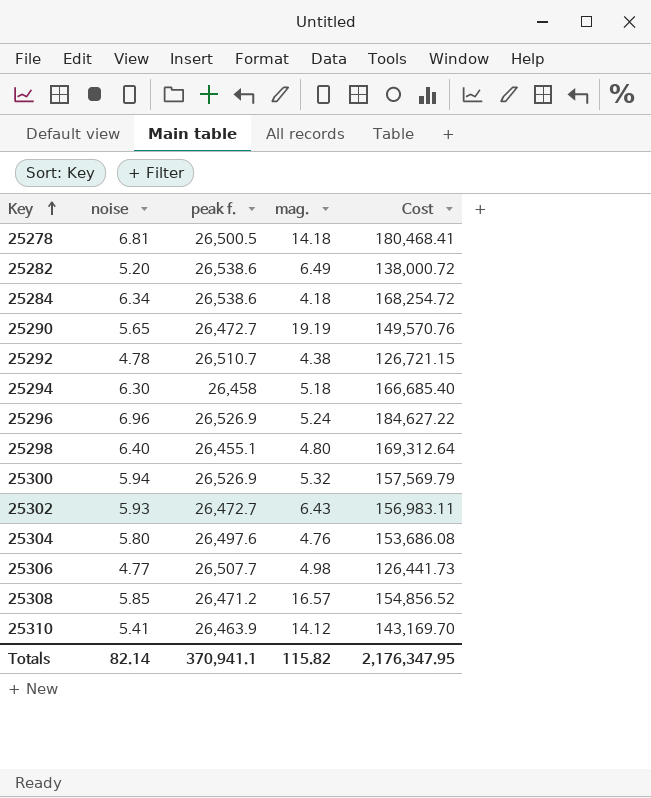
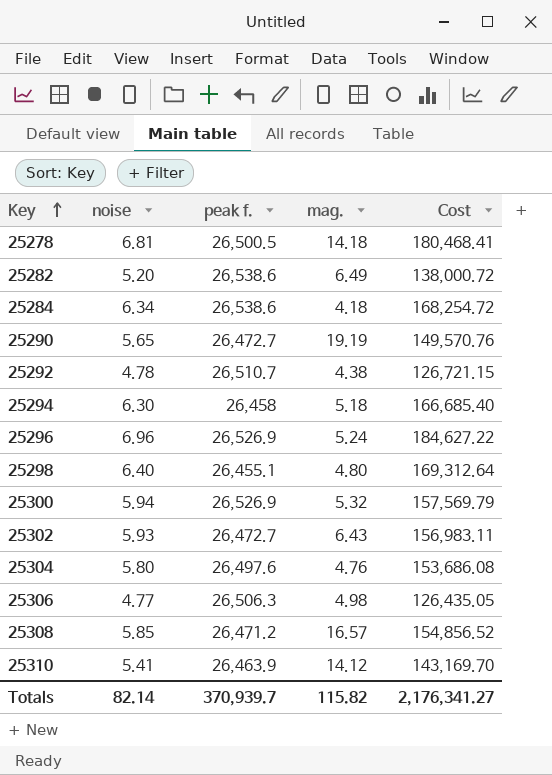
25306 | peak f.: 26,507.7 -> 26,506.3
25306 | Cost: 126,441.73 -> 126,435.05
Totals | peak f.: 370,941.1 -> 370,939.7
Totals | Cost: 2,176,347.95 -> 2,176,341.27

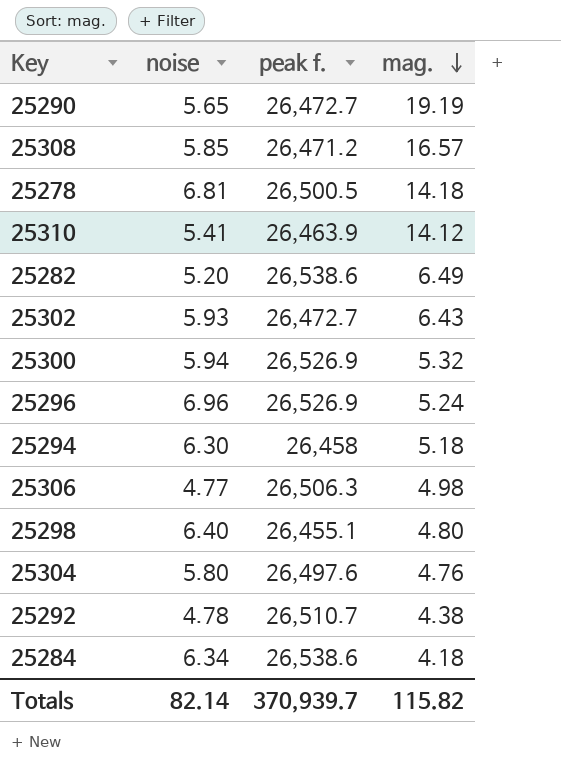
row order: Key ascending -> mag. descending
column Cost | formula: [noise] * [peak f.] -> none

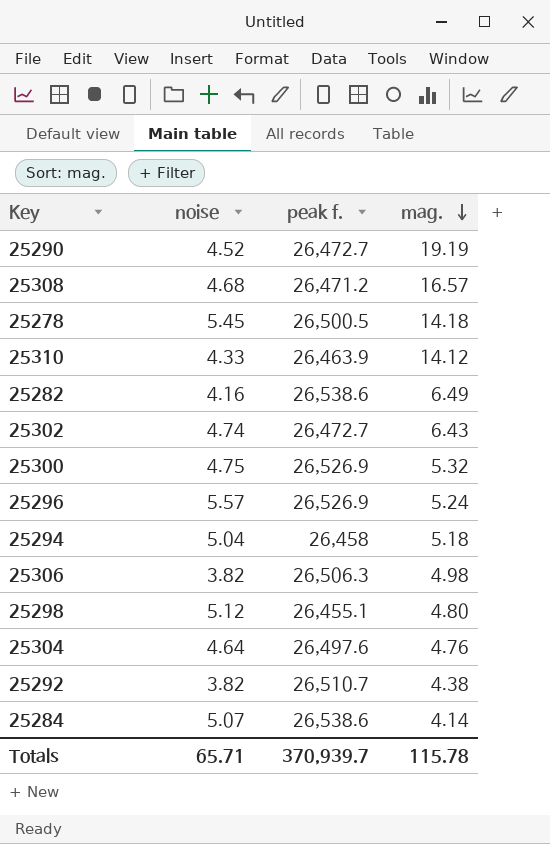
25290 | noise: 5.65 -> 4.52
25308 | noise: 5.85 -> 4.68
25278 | noise: 6.81 -> 5.45
25310 | noise: 5.41 -> 4.33
25282 | noise: 5.20 -> 4.16
25302 | noise: 5.93 -> 4.74
25300 | noise: 5.94 -> 4.75
25296 | noise: 6.96 -> 5.57
25294 | noise: 6.30 -> 5.04
25306 | noise: 4.77 -> 3.82
25298 | noise: 6.40 -> 5.12
25304 | noise: 5.80 -> 4.64
25292 | noise: 4.78 -> 3.82
25284 | noise: 6.34 -> 5.07
25284 | mag.: 4.18 -> 4.14
Totals | noise: 82.14 -> 65.71
Totals | mag.: 115.82 -> 115.78

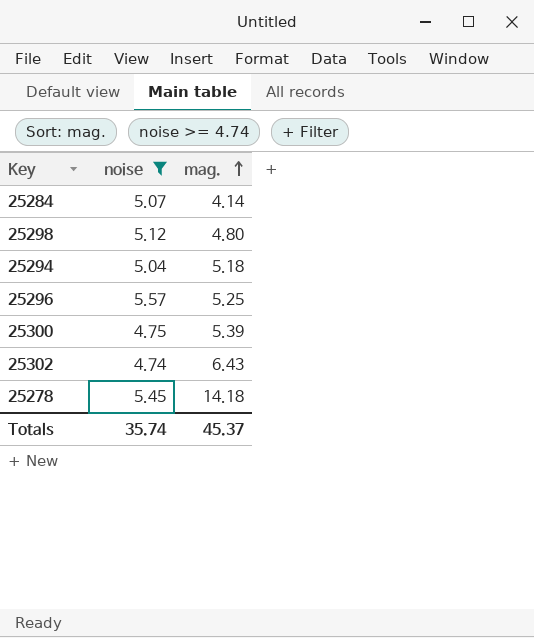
filter: none -> noise >= 4.74
row order: mag. descending -> mag. ascending
column peak f. | position: 3 -> none
25296 | mag.: 5.24 -> 5.25
25300 | mag.: 5.32 -> 5.39
Totals | noise: 65.71 -> 35.74
Totals | mag.: 115.78 -> 45.37

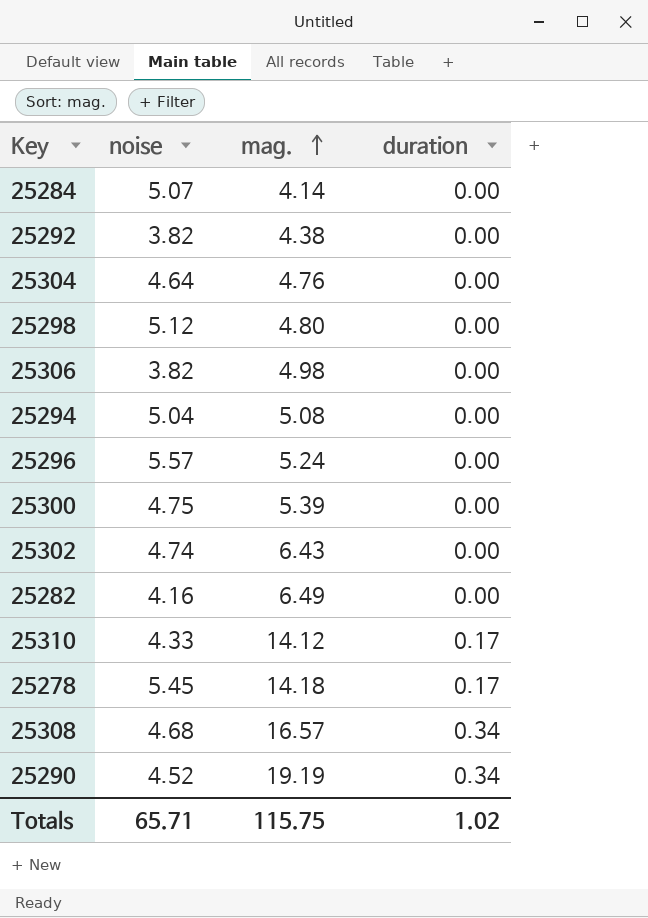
filter: noise >= 4.74 -> none
column duration | position: none -> 4
25294 | mag.: 5.18 -> 5.08
25296 | mag.: 5.25 -> 5.24
Totals | noise: 35.74 -> 65.71
Totals | mag.: 45.37 -> 115.75

